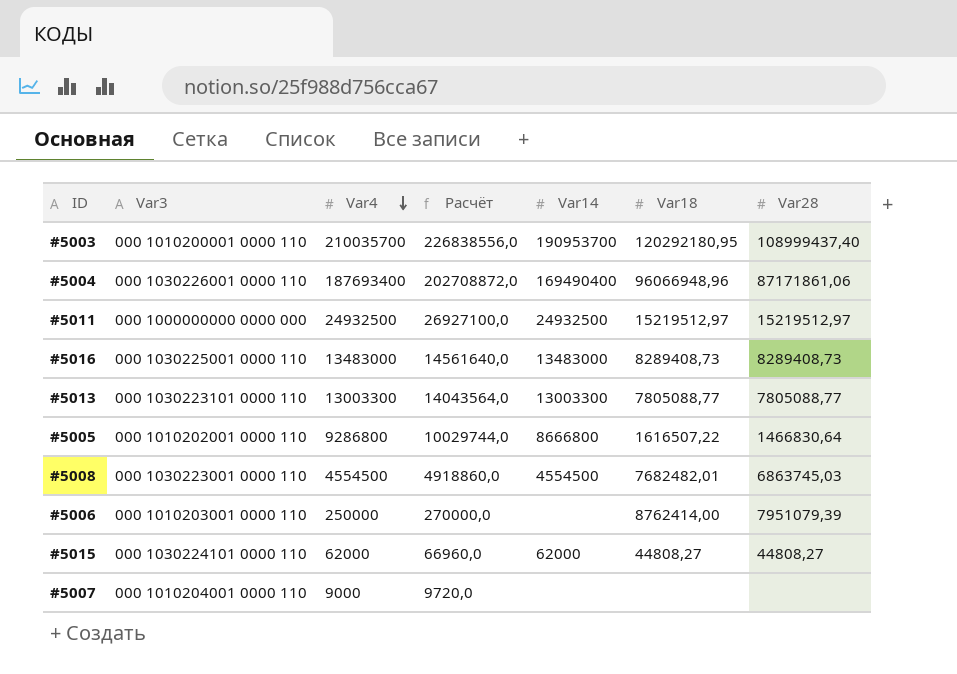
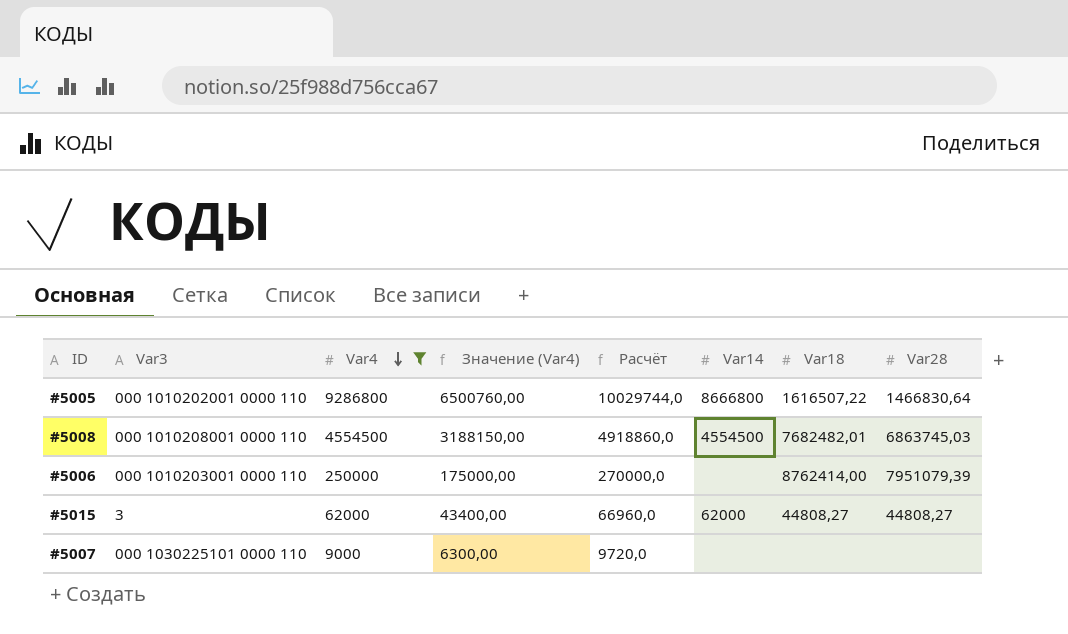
filter: none -> Var4 <= 9286800
column Значение (Var4) | formula: none -> [Var4] * 0,7
#5008 | Var3: 000 1030223001 0000 110 -> 000 1010208001 0000 110
#5015 | Var3: 000 1030224101 0000 110 -> 3
#5007 | Var3: 000 1010204001 0000 110 -> 000 1030225101 0000 110

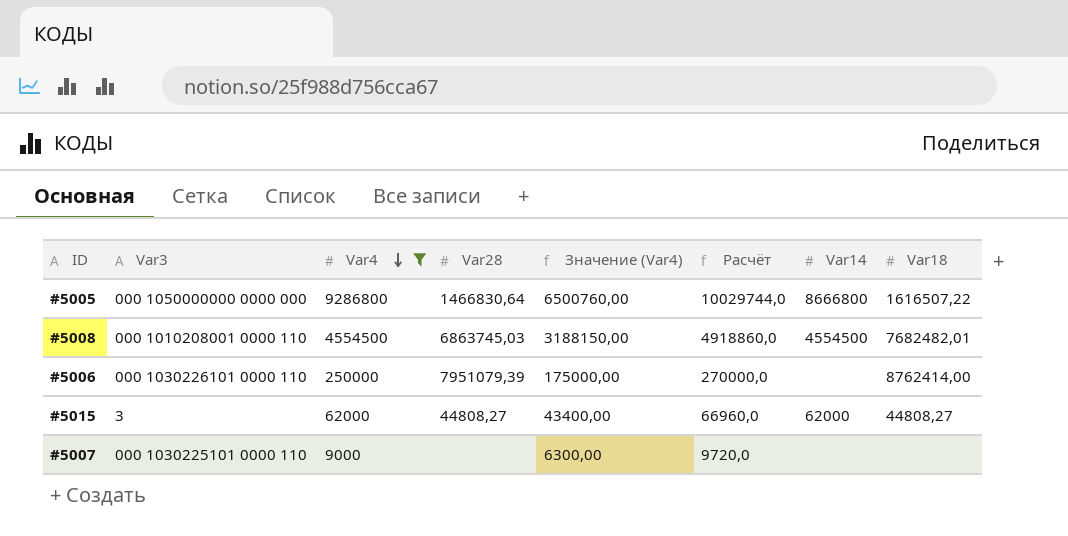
column Var28 | position: 8 -> 4
#5005 | Var3: 000 1010202001 0000 110 -> 000 1050000000 0000 000
#5006 | Var3: 000 1010203001 0000 110 -> 000 1030226101 0000 110

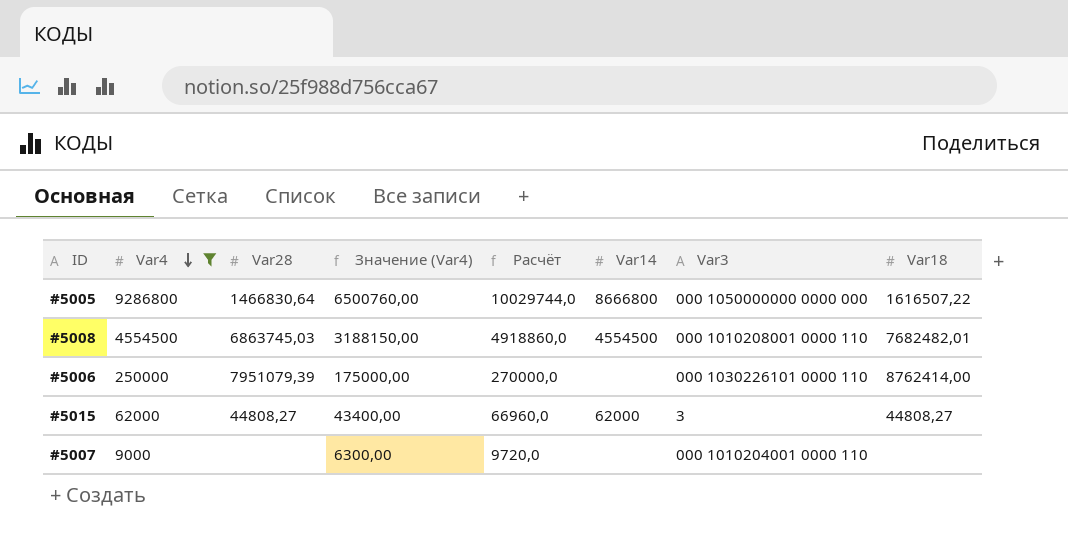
column Var3 | position: 2 -> 7
#5007 | Var3: 000 1030225101 0000 110 -> 000 1010204001 0000 110

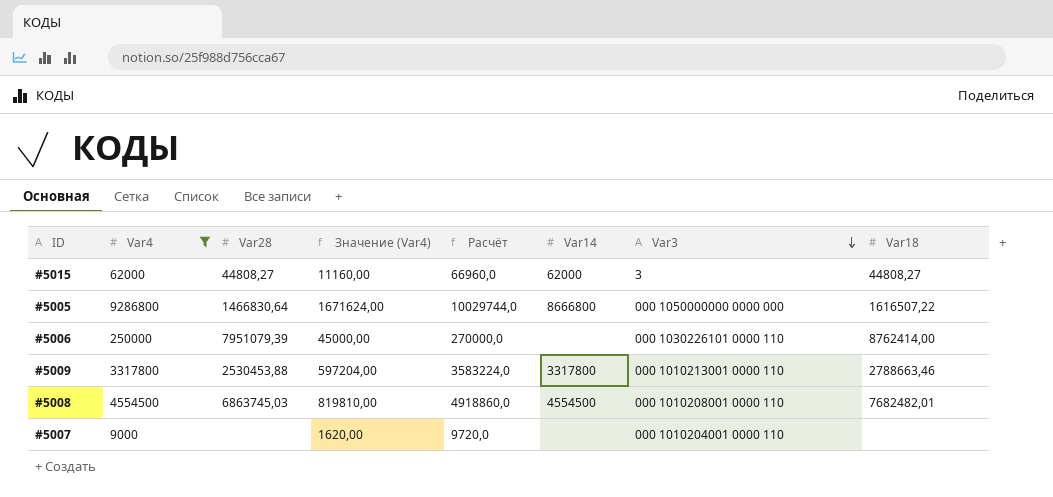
row order: Var4 descending -> Var3 descending
column Значение (Var4) | formula: [Var4] * 0,7 -> [Var4] * 0,18
row #5009: none -> 3317800 | 2530453,88 | 597204,00 | 3583224,0 | 3317800 | 000 1010213001 0000 110 | 2788663,46

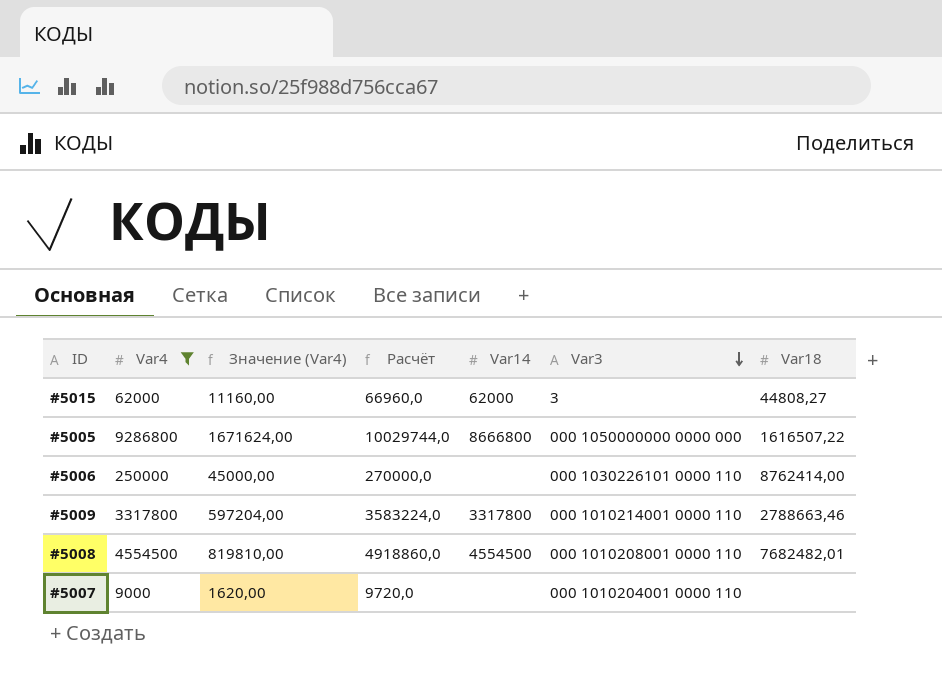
column Var28 | position: 3 -> none
#5009 | Var3: 000 1010213001 0000 110 -> 000 1010214001 0000 110

